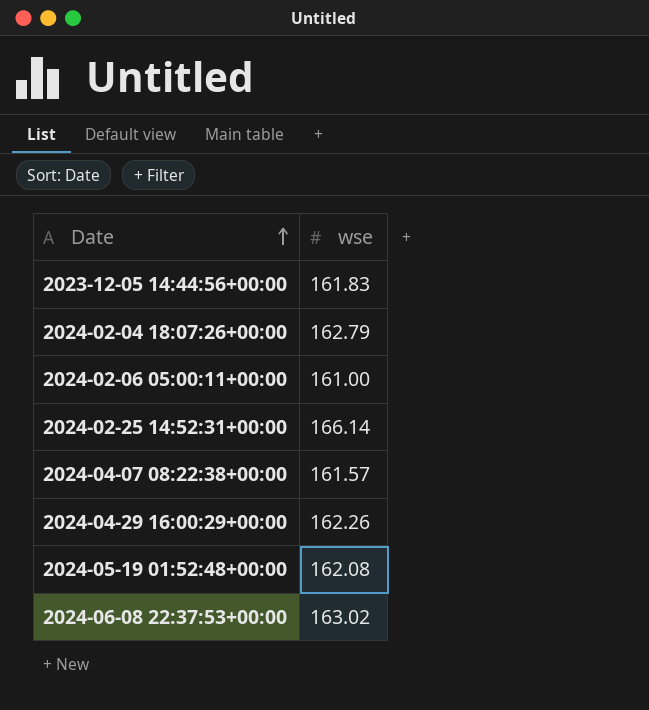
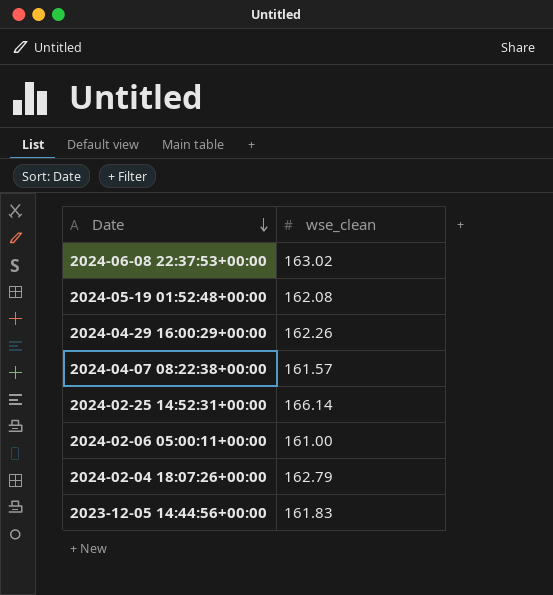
row order: Date ascending -> Date descending
column name: wse -> wse_clean

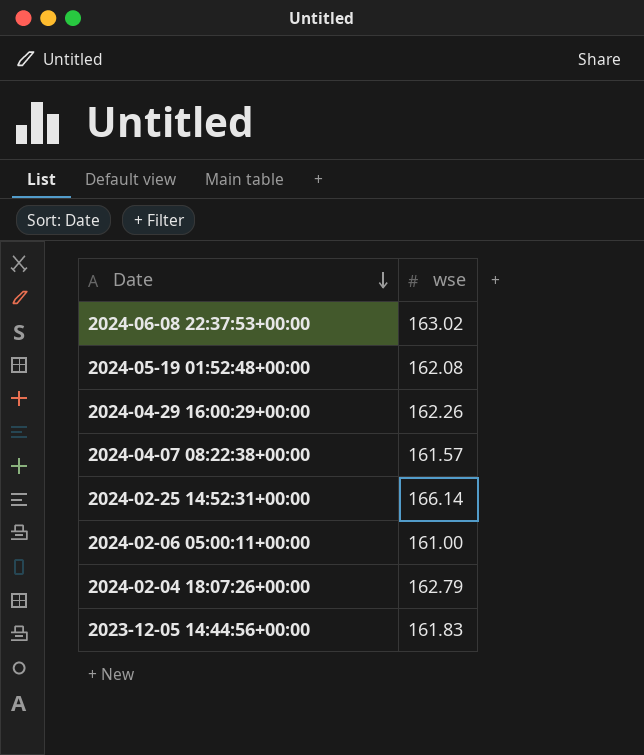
column name: wse_clean -> wse

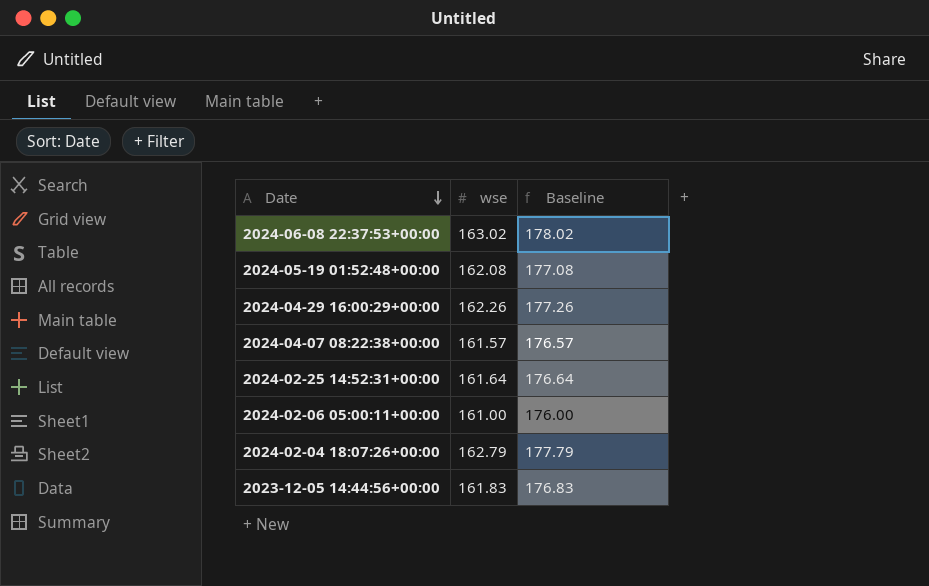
column Baseline | formula: none -> [wse] + 15
2024-02-25 14:52:31+00:00 | wse: 166.14 -> 161.64

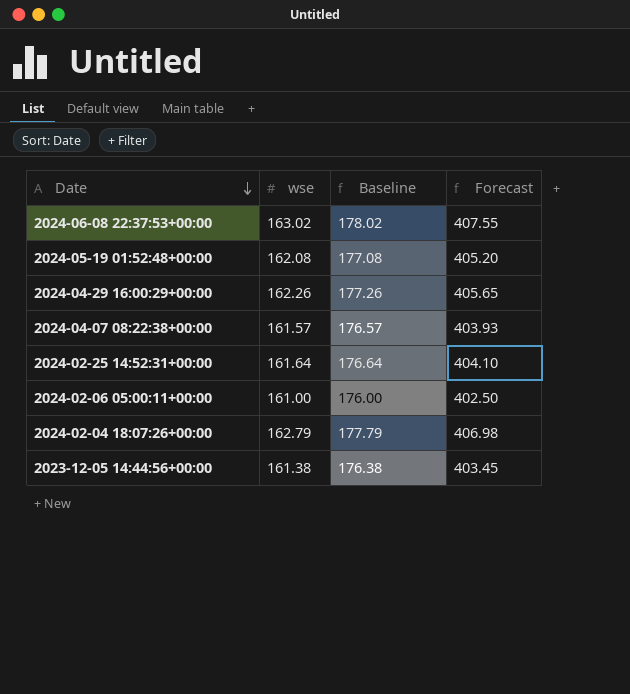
column Forecast | formula: none -> [wse] * 2.5
2023-12-05 14:44:56+00:00 | wse: 161.83 -> 161.38
2023-12-05 14:44:56+00:00 | Baseline: 176.83 -> 176.38

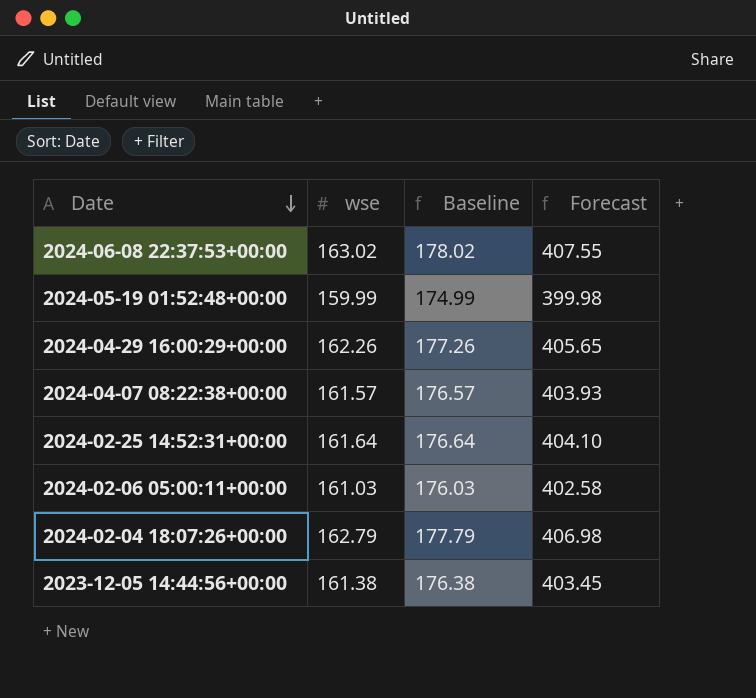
2024-05-19 01:52:48+00:00 | wse: 162.08 -> 159.99
2024-05-19 01:52:48+00:00 | Baseline: 177.08 -> 174.99
2024-05-19 01:52:48+00:00 | Forecast: 405.20 -> 399.98
2024-02-06 05:00:11+00:00 | wse: 161.00 -> 161.03
2024-02-06 05:00:11+00:00 | Baseline: 176.00 -> 176.03
2024-02-06 05:00:11+00:00 | Forecast: 402.50 -> 402.58

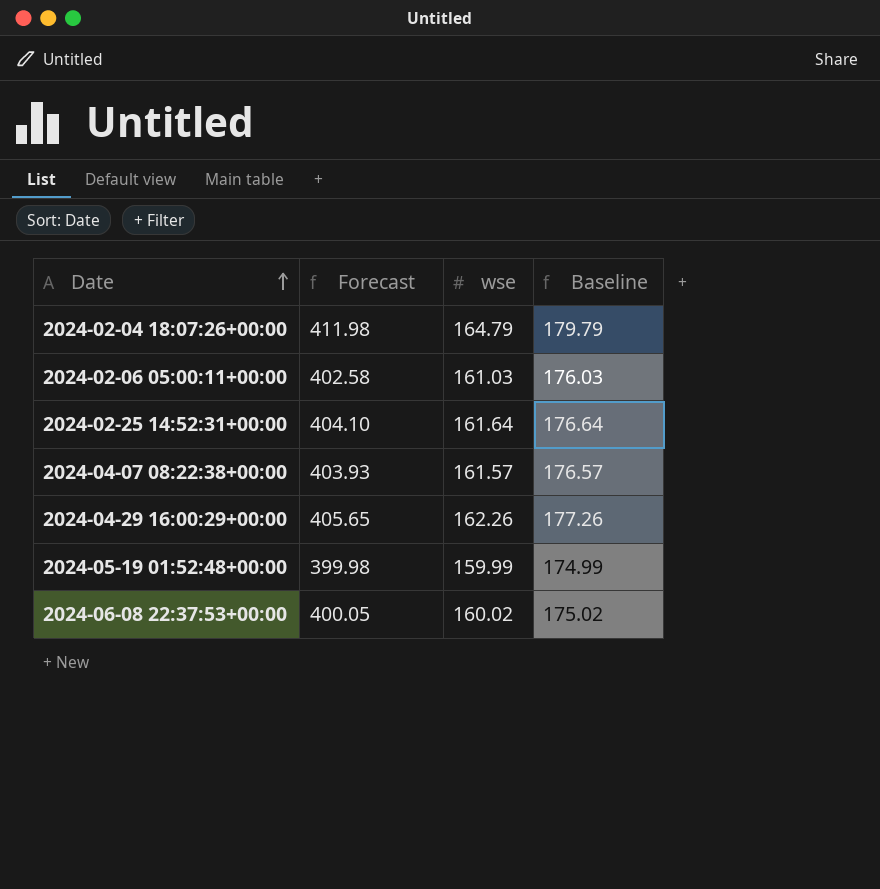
row order: Date descending -> Date ascending
column Forecast | position: 4 -> 2
row 2023-12-05 14:44:56+00:00: 161.38 | 176.38 | 403.45 -> none
2024-02-04 18:07:26+00:00 | Forecast: 406.98 -> 411.98
2024-02-04 18:07:26+00:00 | wse: 162.79 -> 164.79
2024-02-04 18:07:26+00:00 | Baseline: 177.79 -> 179.79
2024-06-08 22:37:53+00:00 | Forecast: 407.55 -> 400.05
2024-06-08 22:37:53+00:00 | wse: 163.02 -> 160.02
2024-06-08 22:37:53+00:00 | Baseline: 178.02 -> 175.02

